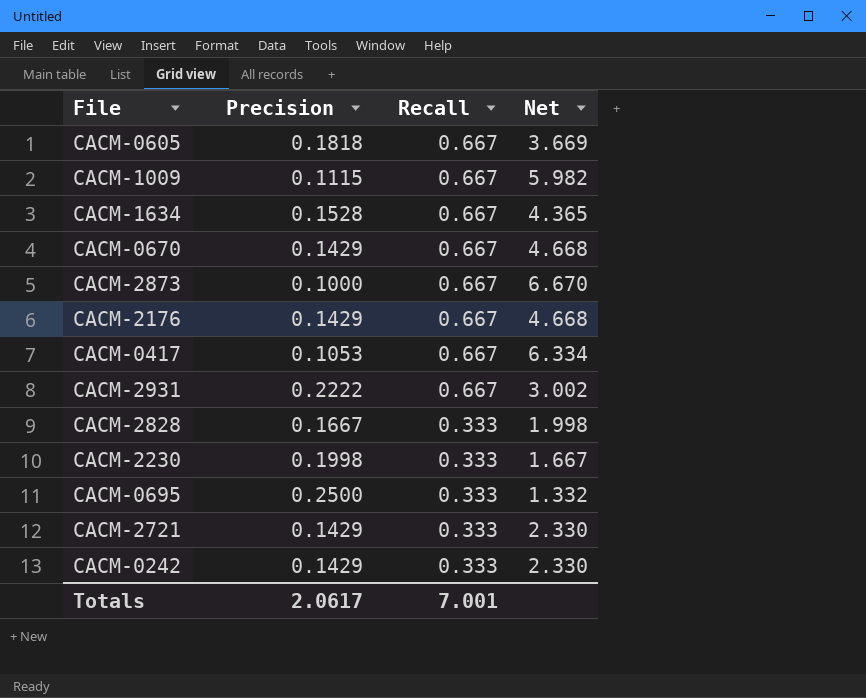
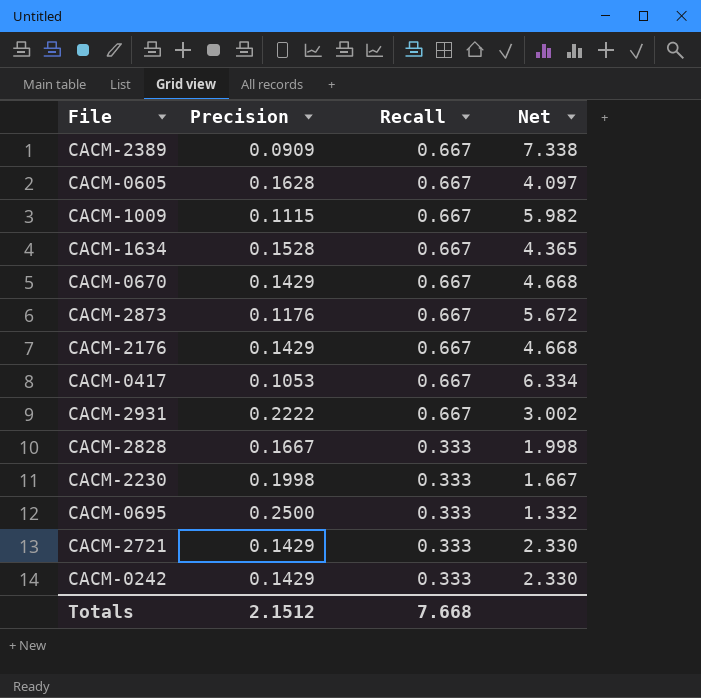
row CACM-2389: none -> 0.0909 | 0.667 | 7.338
CACM-0605 | Precision: 0.1818 -> 0.1628
CACM-0605 | Net: 3.669 -> 4.097
CACM-2873 | Precision: 0.1000 -> 0.1176
CACM-2873 | Net: 6.670 -> 5.672
Totals | Precision: 2.0617 -> 2.1512
Totals | Recall: 7.001 -> 7.668

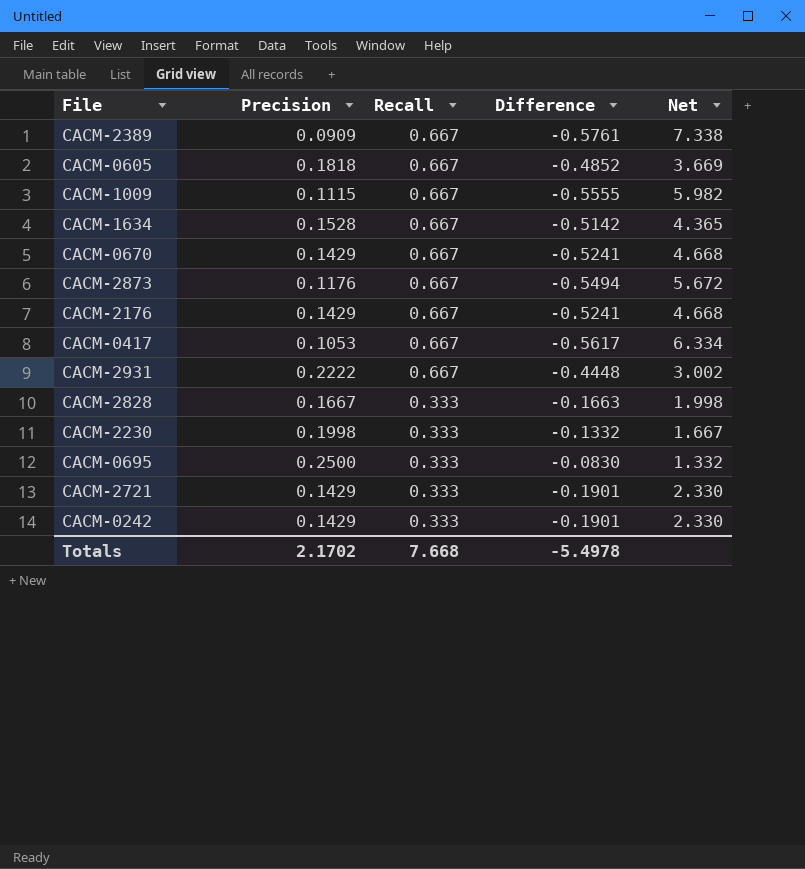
column Difference | formula: none -> [Precision] - [Recall]
CACM-0605 | Precision: 0.1628 -> 0.1818
CACM-0605 | Net: 4.097 -> 3.669
Totals | Precision: 2.1512 -> 2.1702

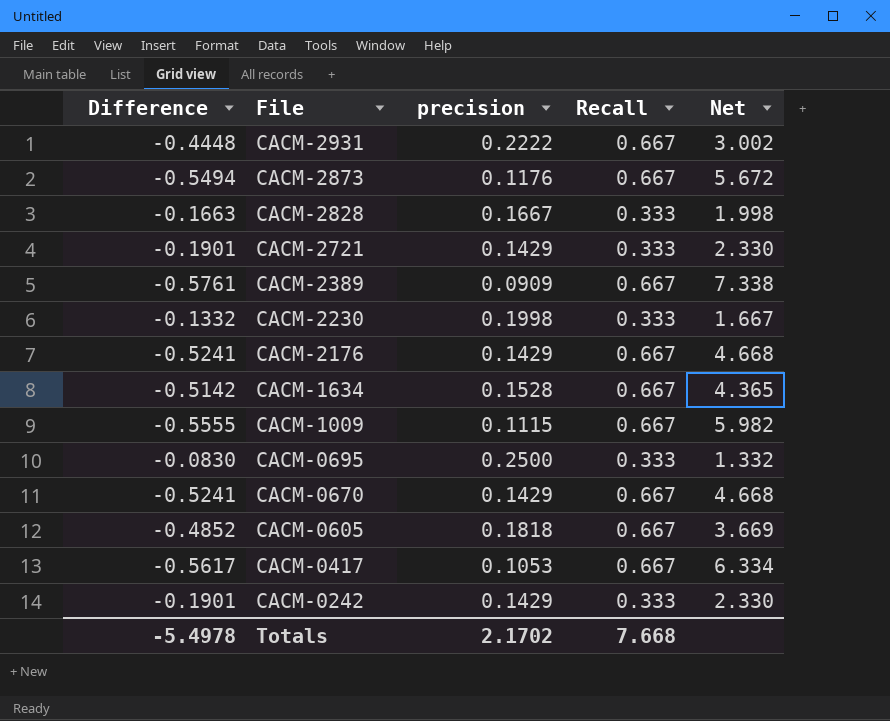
row order: Recall descending -> File descending
column Difference | position: 4 -> 1
column name: Precision -> precision

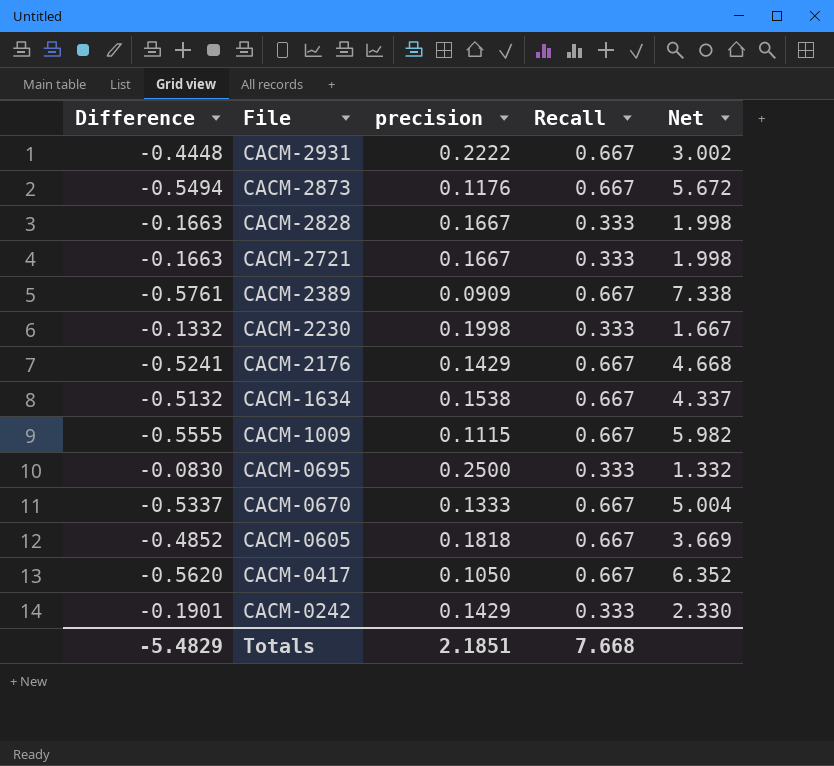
CACM-2721 | Difference: -0.1901 -> -0.1663
CACM-2721 | precision: 0.1429 -> 0.1667
CACM-2721 | Net: 2.330 -> 1.998
CACM-1634 | Difference: -0.5142 -> -0.5132
CACM-1634 | precision: 0.1528 -> 0.1538
CACM-1634 | Net: 4.365 -> 4.337
CACM-0670 | Difference: -0.5241 -> -0.5337
CACM-0670 | precision: 0.1429 -> 0.1333
CACM-0670 | Net: 4.668 -> 5.004
CACM-0417 | Difference: -0.5617 -> -0.5620
CACM-0417 | precision: 0.1053 -> 0.1050
CACM-0417 | Net: 6.334 -> 6.352
Totals | Difference: -5.4978 -> -5.4829
Totals | precision: 2.1702 -> 2.1851

